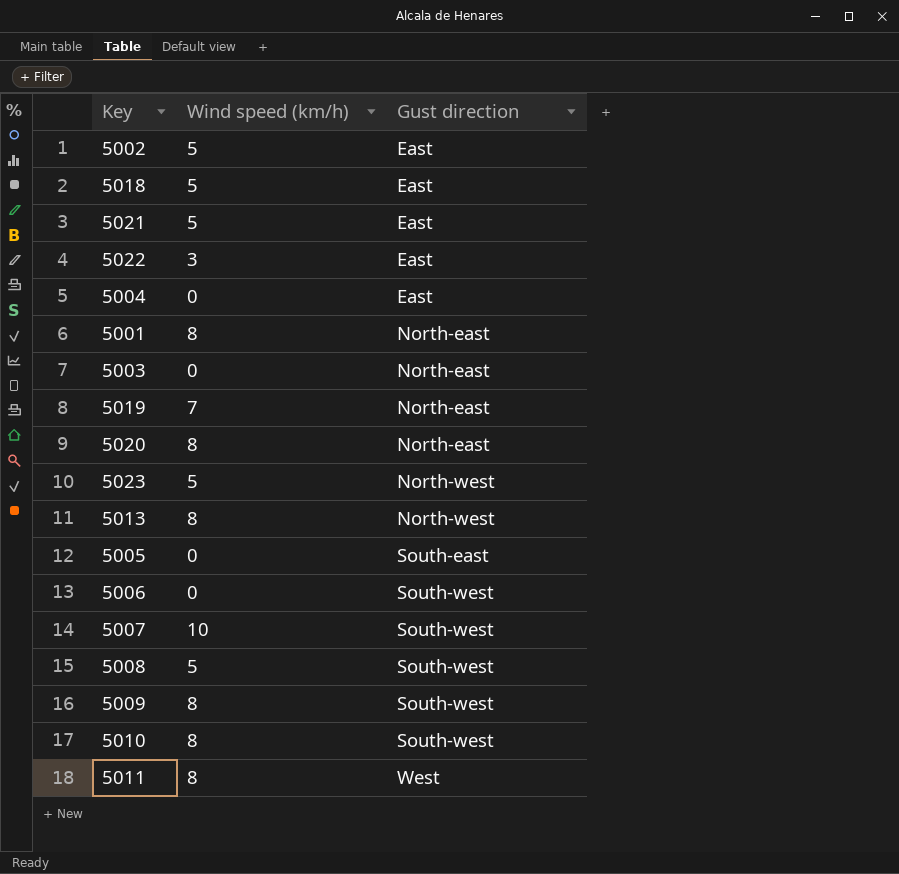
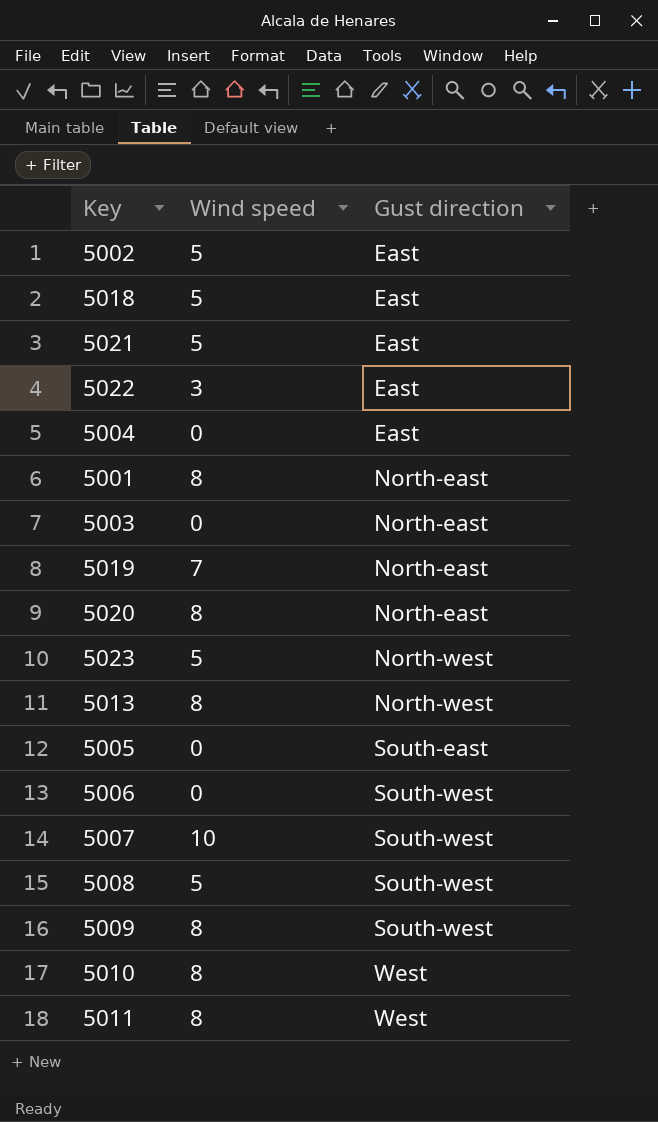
column name: Wind speed (km/h) -> Wind speed
5010 | Gust direction: South-west -> West

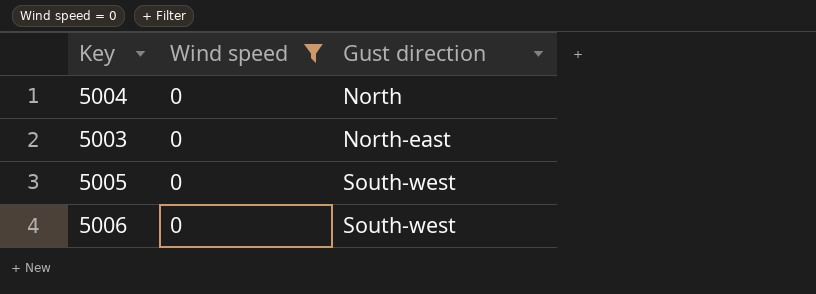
filter: none -> Wind speed = 0
5004 | Gust direction: East -> North
5005 | Gust direction: South-east -> South-west

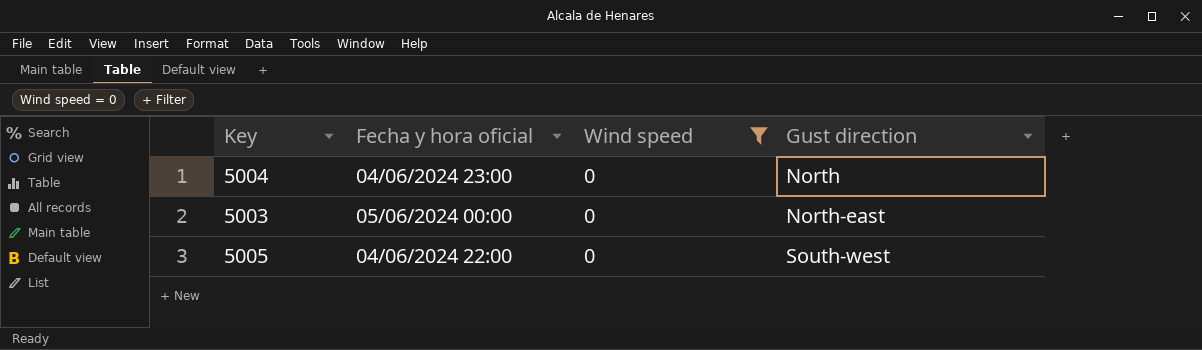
column Fecha y hora oficial | position: none -> 2
row 5006: 0 | South-west -> none

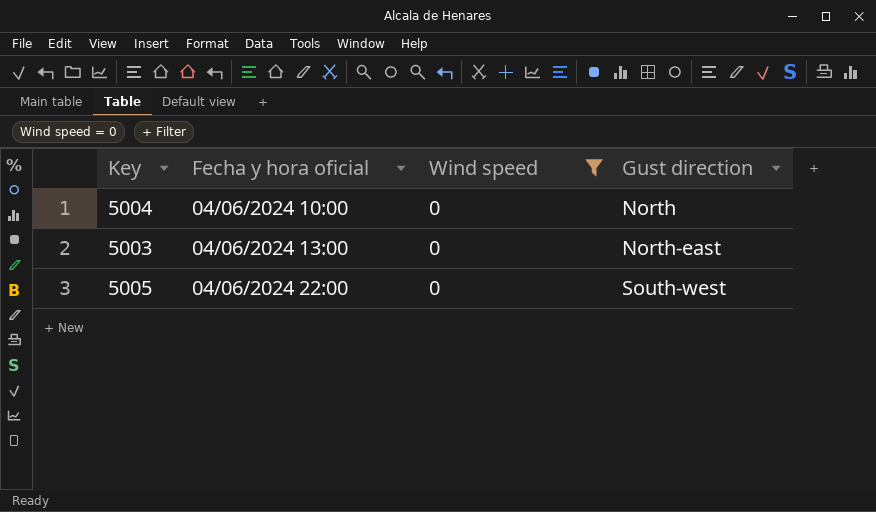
5004 | Fecha y hora oficial: 04/06/2024 23:00 -> 04/06/2024 10:00
5003 | Fecha y hora oficial: 05/06/2024 00:00 -> 04/06/2024 13:00

